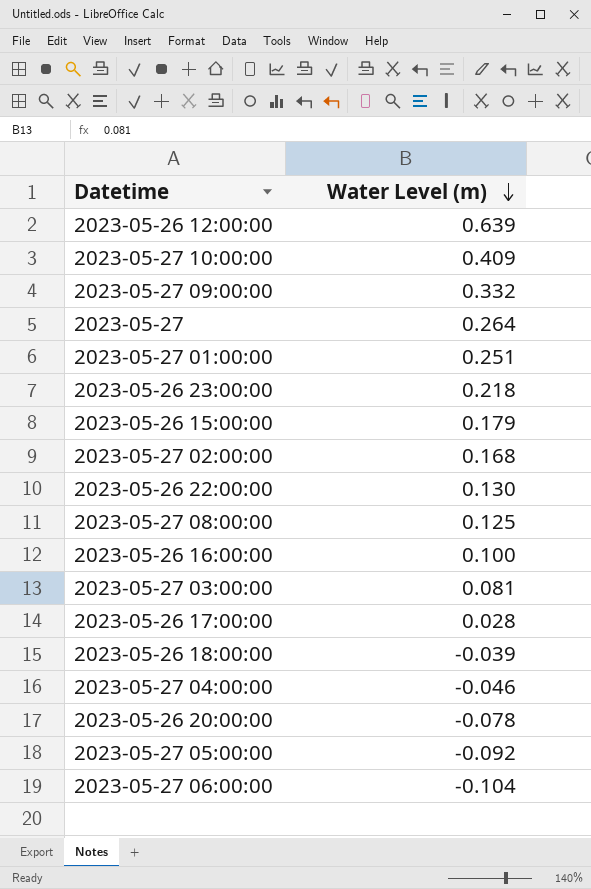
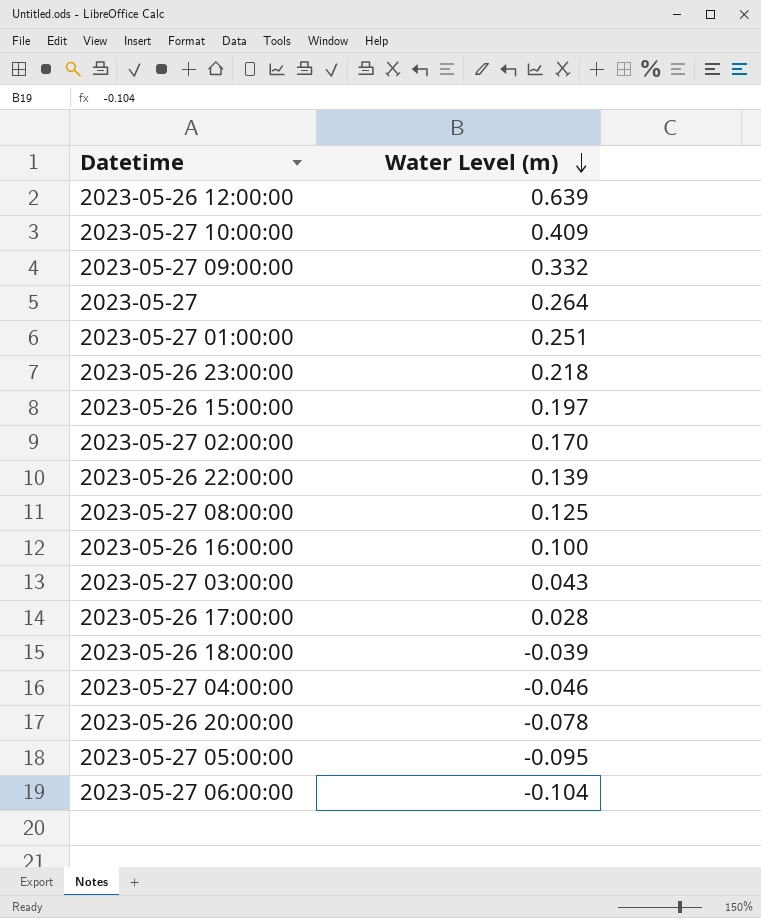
2023-05-26 15:00:00 | Water Level (m): 0.179 -> 0.197
2023-05-27 02:00:00 | Water Level (m): 0.168 -> 0.170
2023-05-26 22:00:00 | Water Level (m): 0.130 -> 0.139
2023-05-27 03:00:00 | Water Level (m): 0.081 -> 0.043
2023-05-27 05:00:00 | Water Level (m): -0.092 -> -0.095

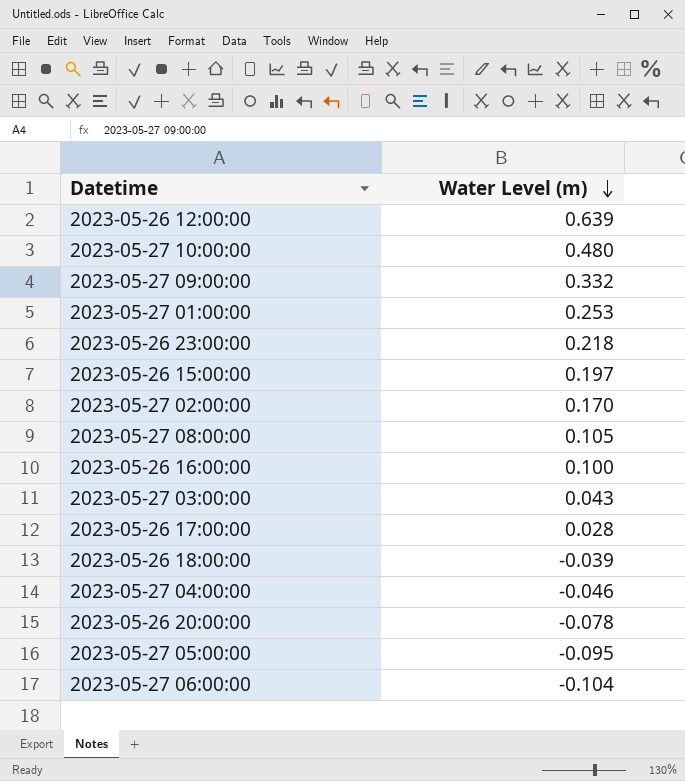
row 2023-05-27: 0.264 -> none
row 2023-05-26 22:00:00: 0.139 -> none
2023-05-27 10:00:00 | Water Level (m): 0.409 -> 0.480
2023-05-27 01:00:00 | Water Level (m): 0.251 -> 0.253
2023-05-27 08:00:00 | Water Level (m): 0.125 -> 0.105

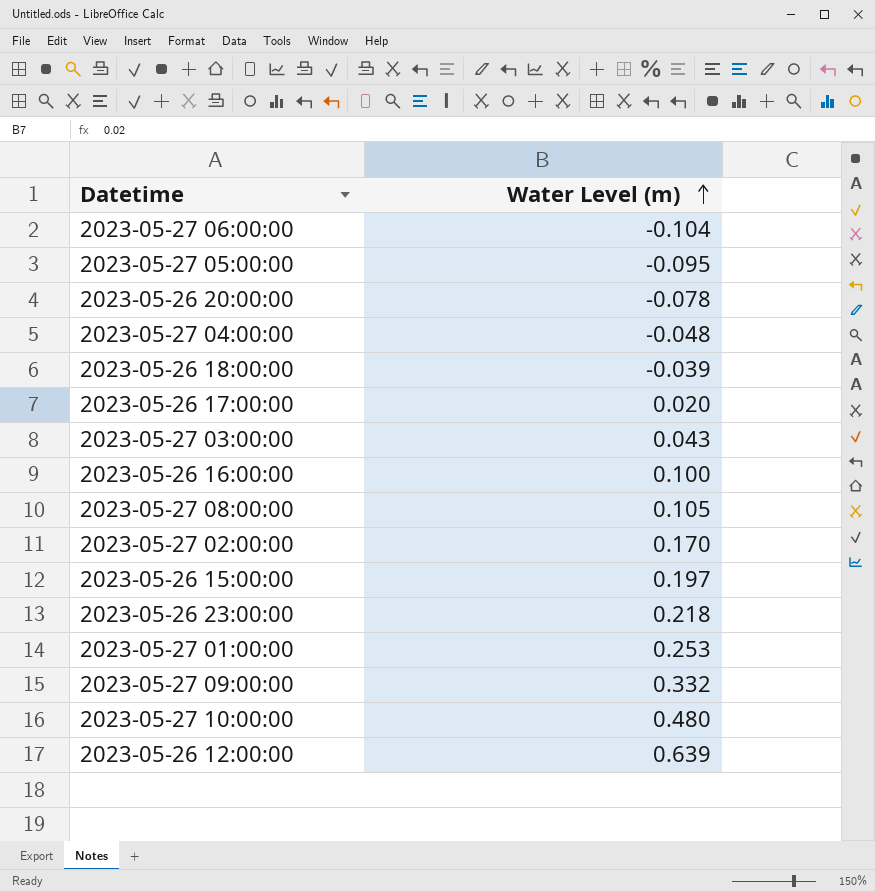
row order: Water Level (m) descending -> Water Level (m) ascending
2023-05-27 04:00:00 | Water Level (m): -0.046 -> -0.048
2023-05-26 17:00:00 | Water Level (m): 0.028 -> 0.020

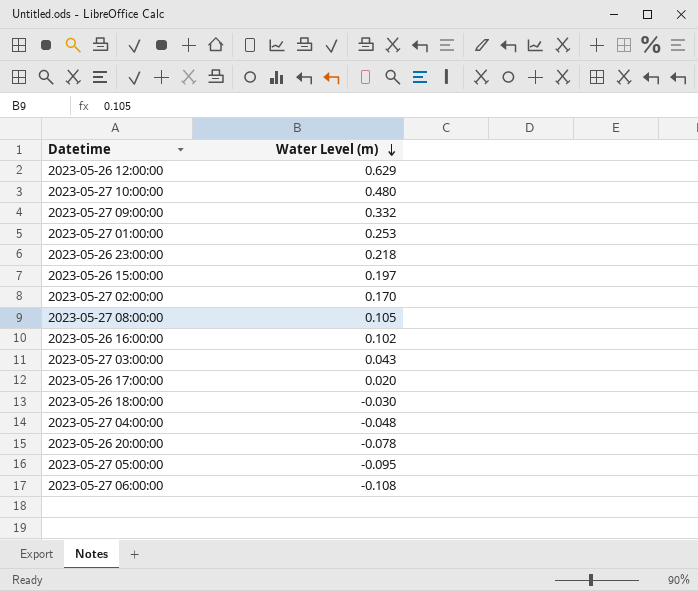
row order: Water Level (m) ascending -> Water Level (m) descending
2023-05-26 12:00:00 | Water Level (m): 0.639 -> 0.629
2023-05-26 16:00:00 | Water Level (m): 0.100 -> 0.102
2023-05-26 18:00:00 | Water Level (m): -0.039 -> -0.030
2023-05-27 06:00:00 | Water Level (m): -0.104 -> -0.108

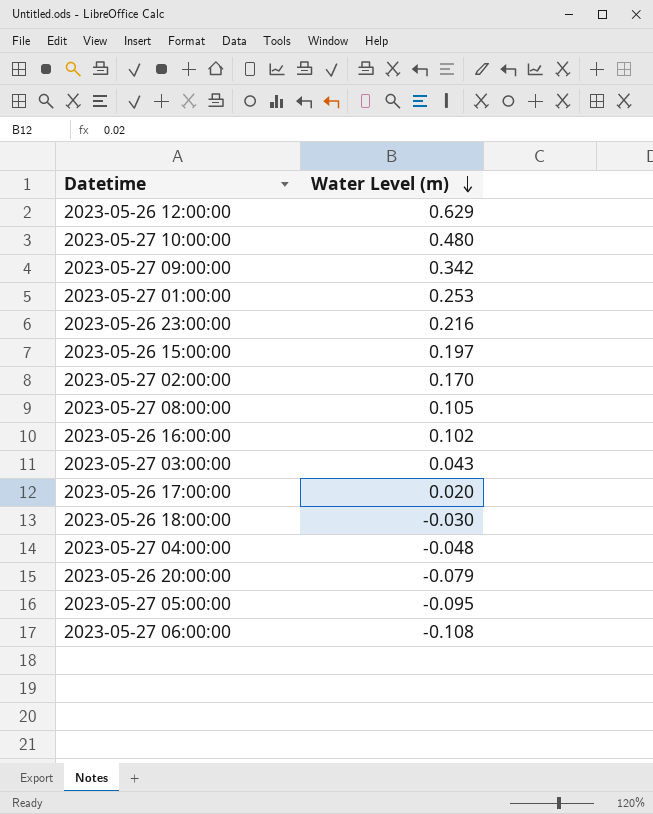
2023-05-27 09:00:00 | Water Level (m): 0.332 -> 0.342
2023-05-26 23:00:00 | Water Level (m): 0.218 -> 0.216
2023-05-26 20:00:00 | Water Level (m): -0.078 -> -0.079

